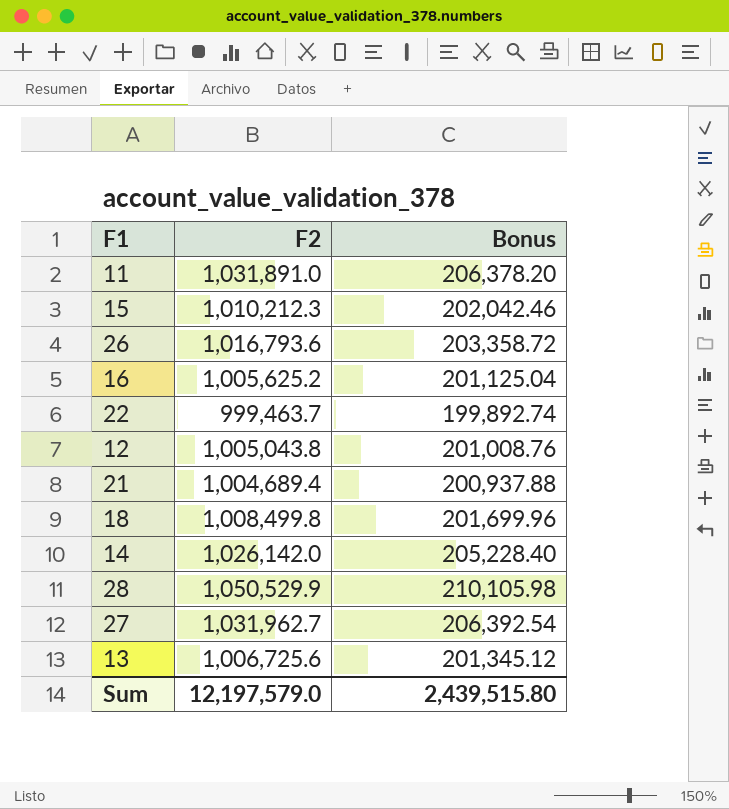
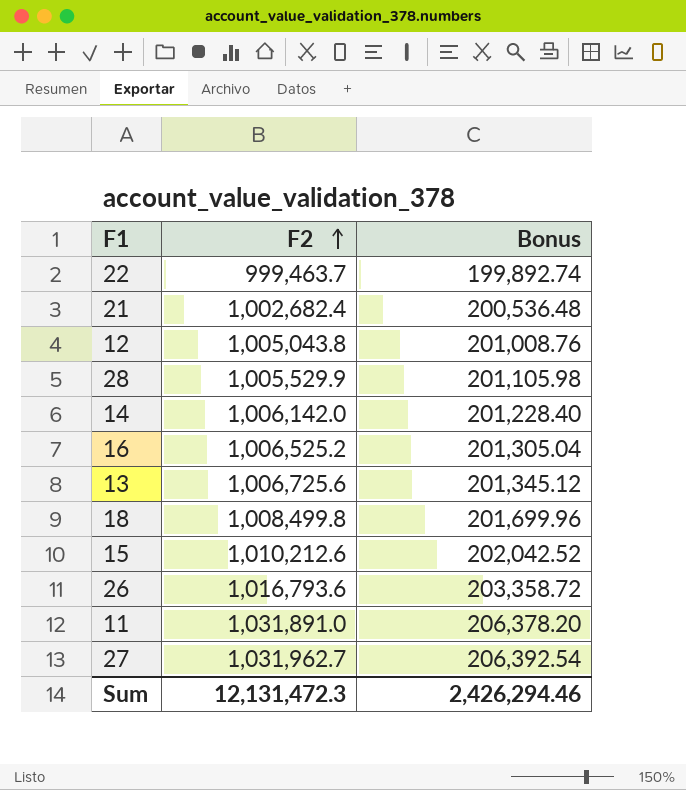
row order: none -> F2 ascending
21 | F2: 1,004,689.4 -> 1,002,682.4
21 | Bonus: 200,937.88 -> 200,536.48
28 | F2: 1,050,529.9 -> 1,005,529.9
28 | Bonus: 210,105.98 -> 201,105.98
14 | F2: 1,026,142.0 -> 1,006,142.0
14 | Bonus: 205,228.40 -> 201,228.40
16 | F2: 1,005,625.2 -> 1,006,525.2
16 | Bonus: 201,125.04 -> 201,305.04
15 | F2: 1,010,212.3 -> 1,010,212.6
15 | Bonus: 202,042.46 -> 202,042.52
Sum | F2: 12,197,579.0 -> 12,131,472.3
Sum | Bonus: 2,439,515.80 -> 2,426,294.46

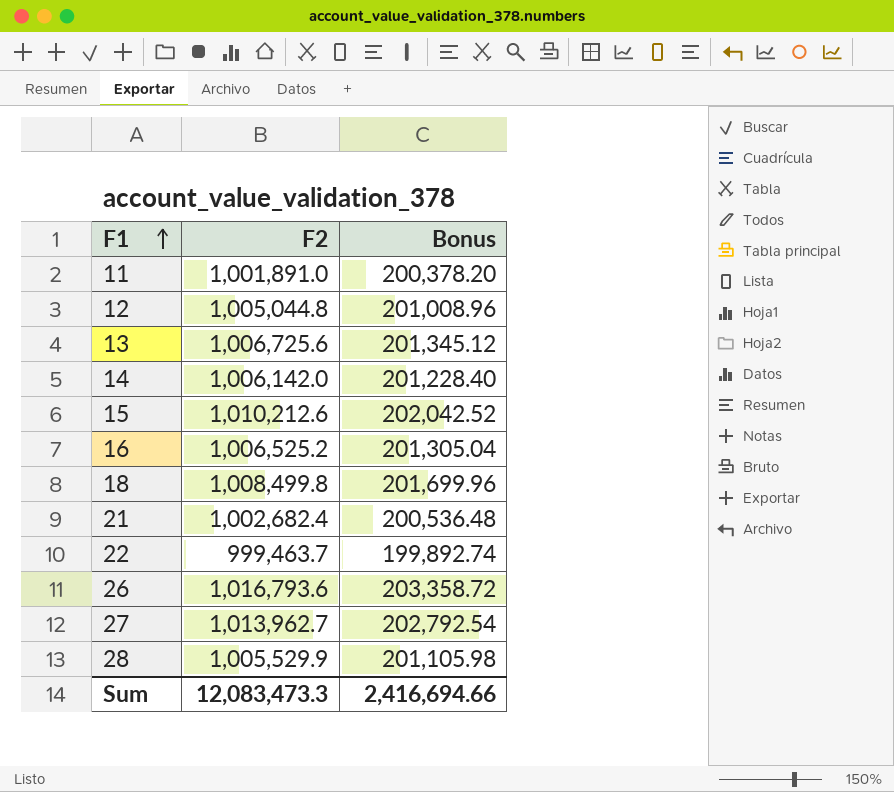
row order: F2 ascending -> F1 ascending
11 | F2: 1,031,891.0 -> 1,001,891.0
11 | Bonus: 206,378.20 -> 200,378.20
12 | F2: 1,005,043.8 -> 1,005,044.8
12 | Bonus: 201,008.76 -> 201,008.96
27 | F2: 1,031,962.7 -> 1,013,962.7
27 | Bonus: 206,392.54 -> 202,792.54
Sum | F2: 12,131,472.3 -> 12,083,473.3
Sum | Bonus: 2,426,294.46 -> 2,416,694.66

